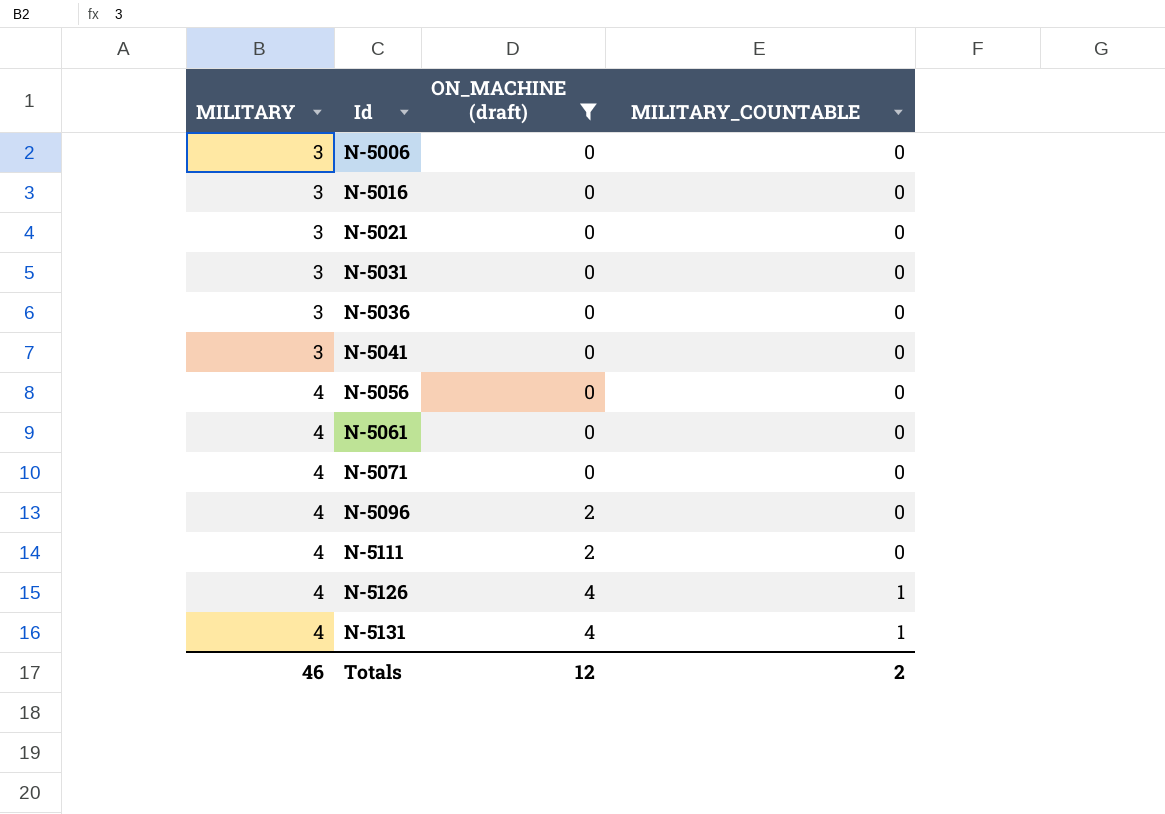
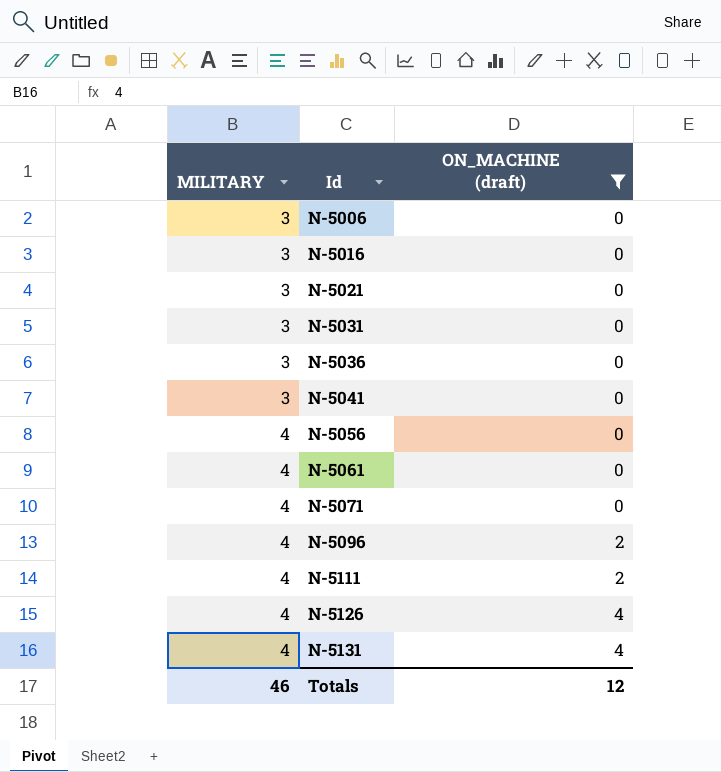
column MILITARY_COUNTABLE | position: 4 -> none

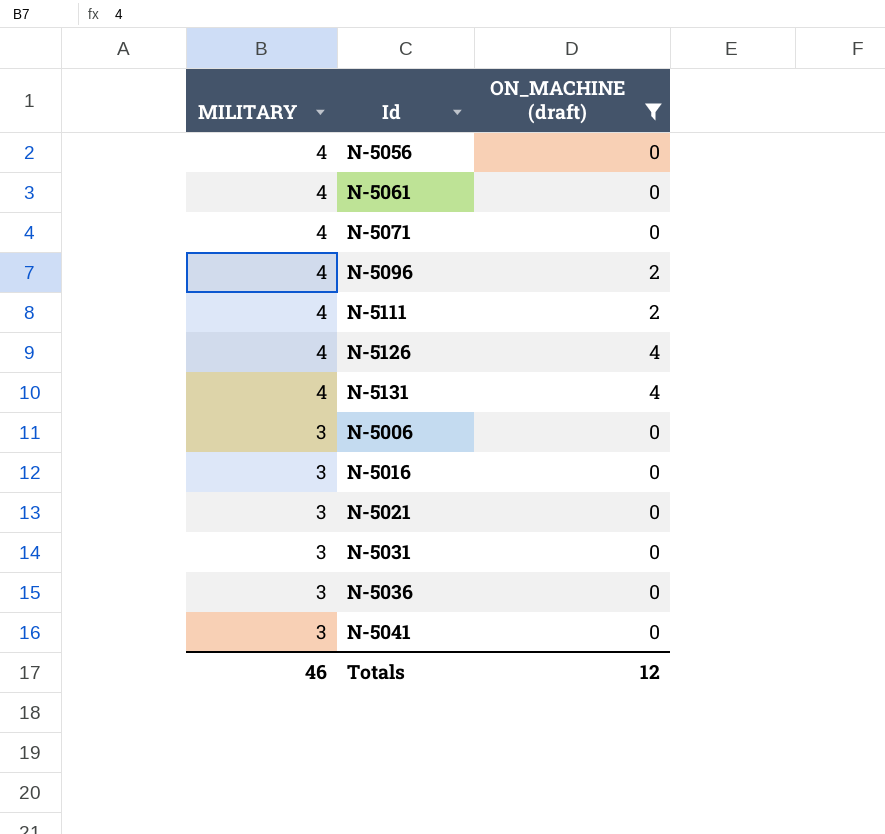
row order: MILITARY ascending -> MILITARY descending

